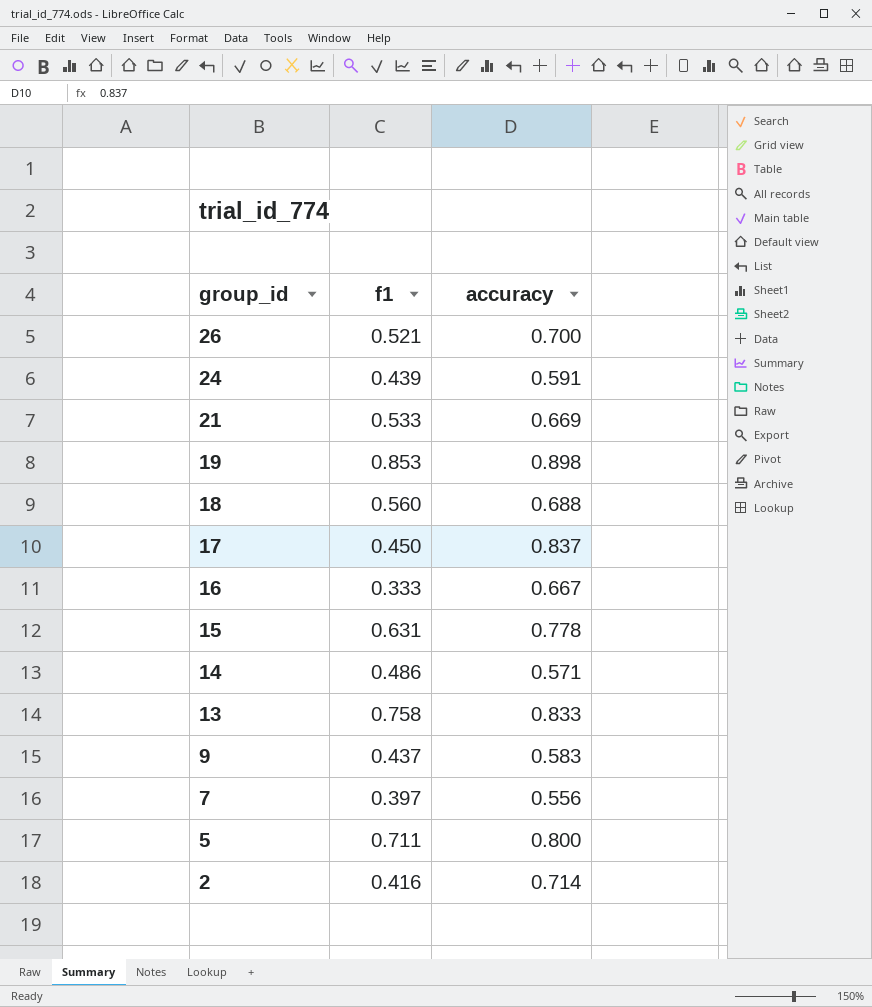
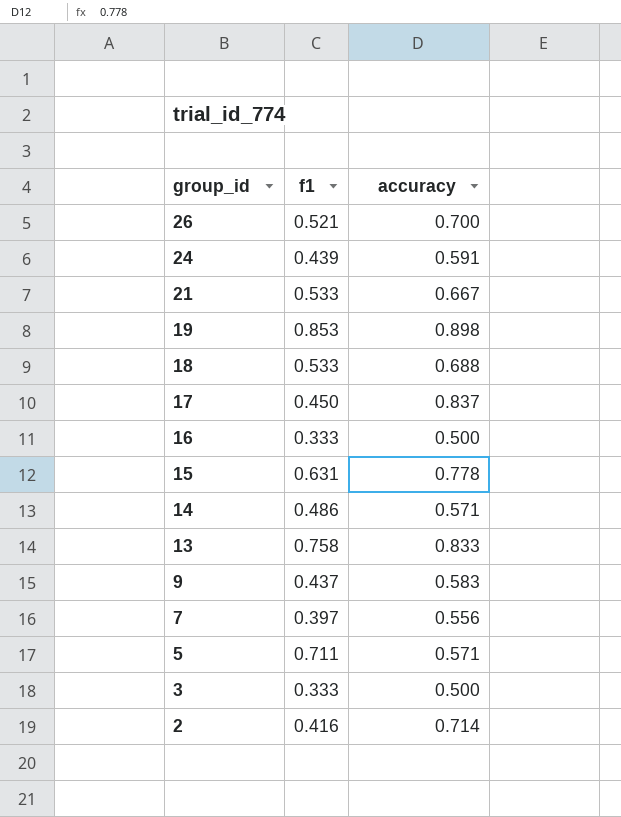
21 | accuracy: 0.669 -> 0.667
18 | f1: 0.560 -> 0.533
16 | accuracy: 0.667 -> 0.500
5 | accuracy: 0.800 -> 0.571
row 3: none -> 0.333 | 0.500

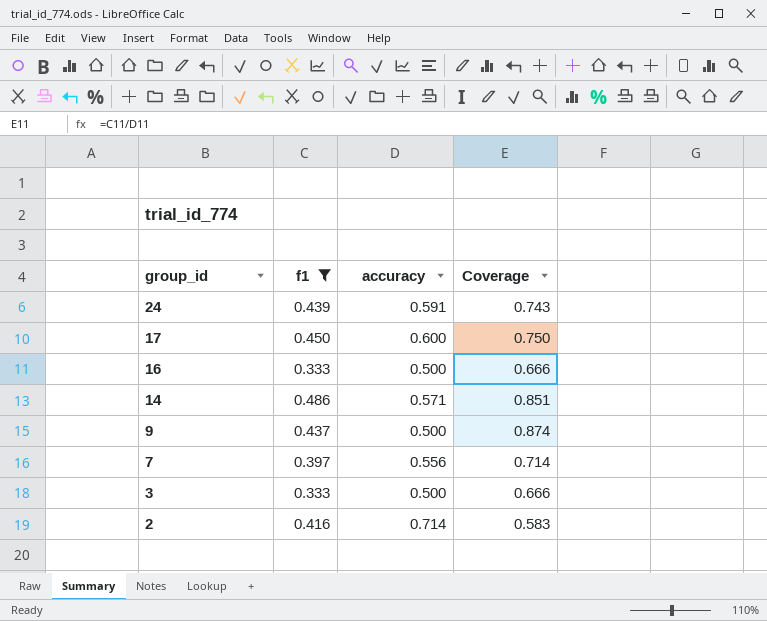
filter: none -> f1 <= 0.486
column Coverage | formula: none -> [f1] / [accuracy]
17 | accuracy: 0.837 -> 0.600
9 | accuracy: 0.583 -> 0.500

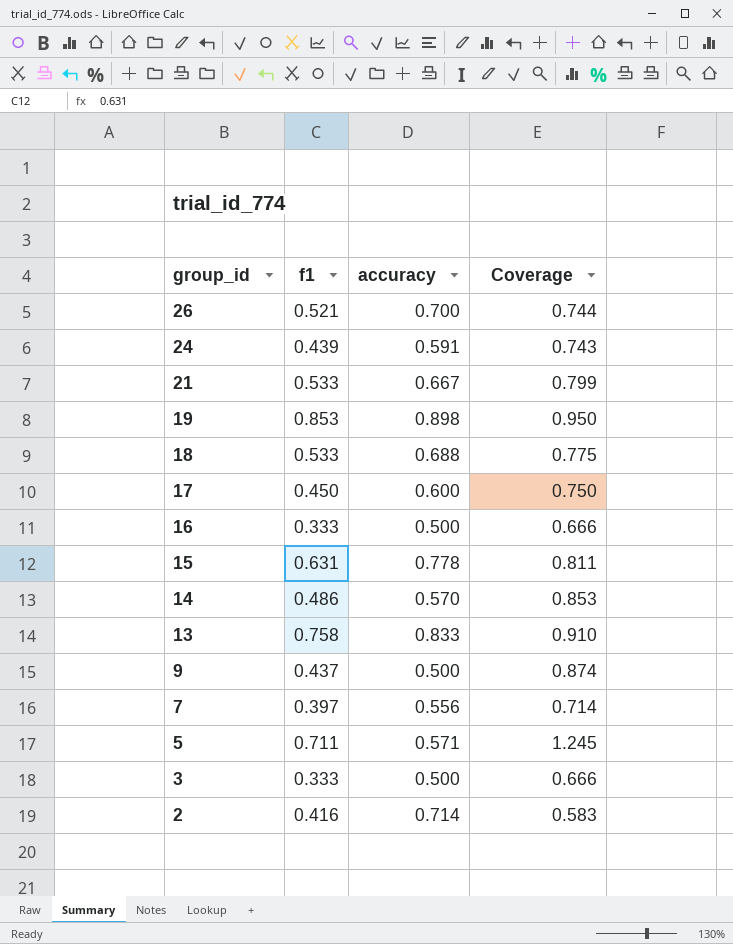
filter: f1 <= 0.486 -> none
14 | accuracy: 0.571 -> 0.570
14 | Coverage: 0.851 -> 0.853

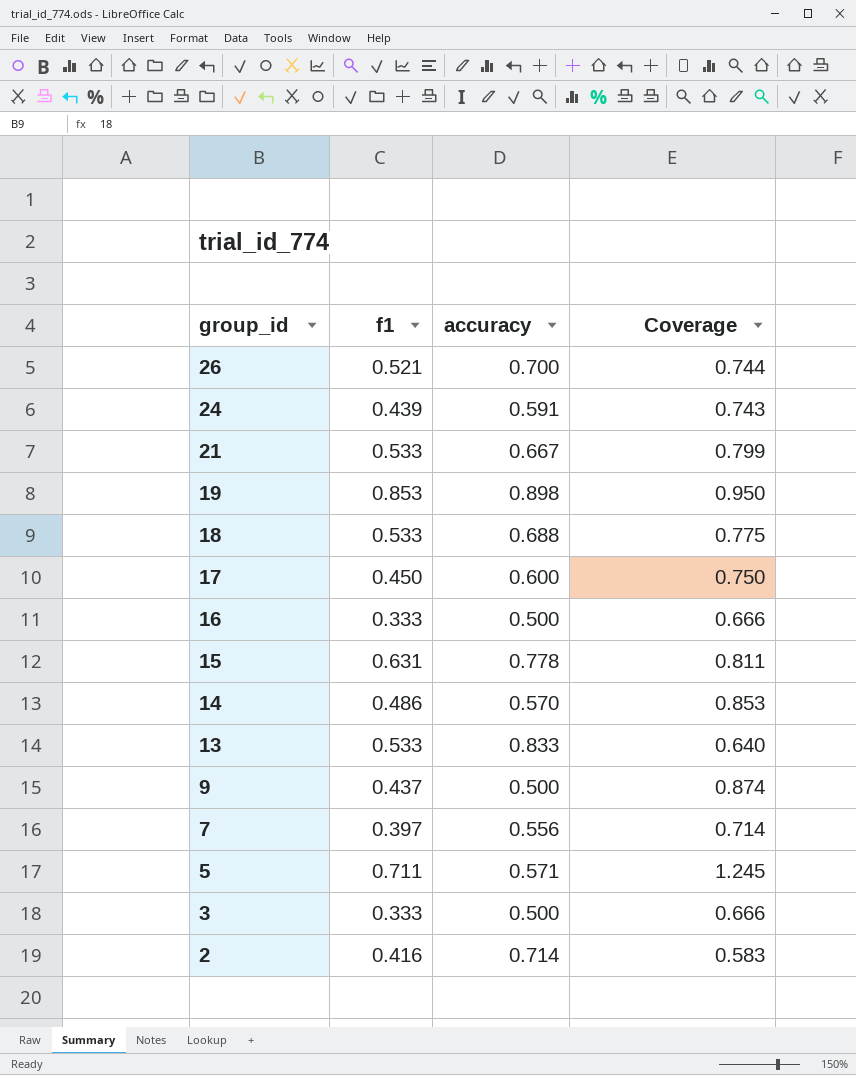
13 | f1: 0.758 -> 0.533
13 | Coverage: 0.910 -> 0.640

